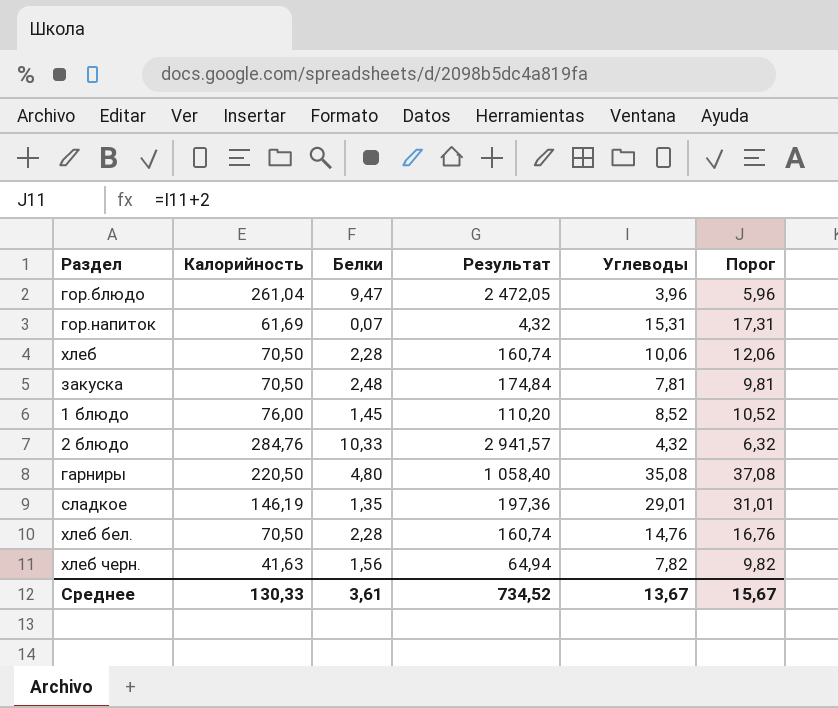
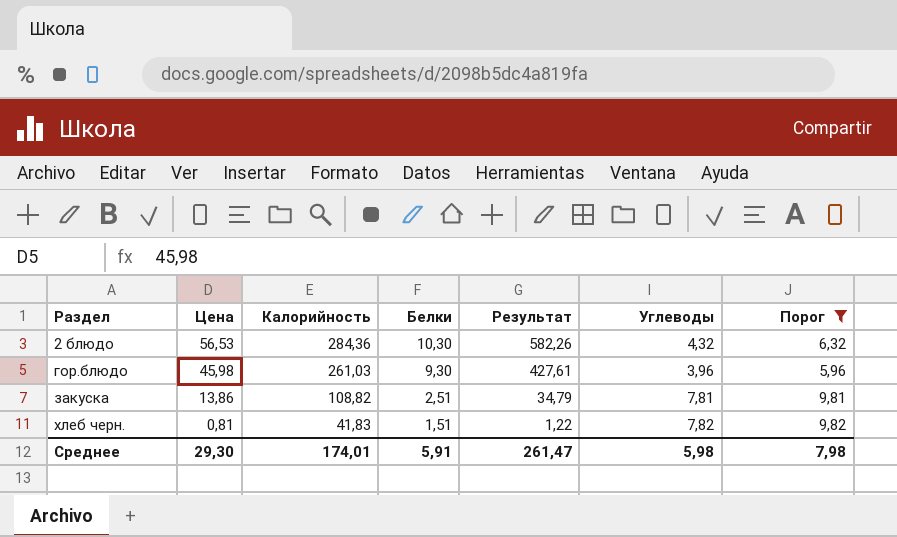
filter: none -> Порог <= 9,82
row order: none -> Раздел ascending
column Цена | position: none -> 2
column Результат | formula: [Калорийность] * [Белки] -> [Цена] * [Белки]
2 блюдо | Калорийность: 284,76 -> 284,36
2 блюдо | Белки: 10,33 -> 10,30
гор.блюдо | Калорийность: 261,04 -> 261,03
гор.блюдо | Белки: 9,47 -> 9,30
закуска | Калорийность: 70,50 -> 108,82
закуска | Белки: 2,48 -> 2,51
хлеб черн. | Калорийность: 41,63 -> 41,83
хлеб черн. | Белки: 1,56 -> 1,51
Среднее | Калорийность: 130,33 -> 174,01
Среднее | Белки: 3,61 -> 5,91
Среднее | Результат: 734,52 -> 261,47
Среднее | Углеводы: 13,67 -> 5,98
Среднее | Порог: 15,67 -> 7,98

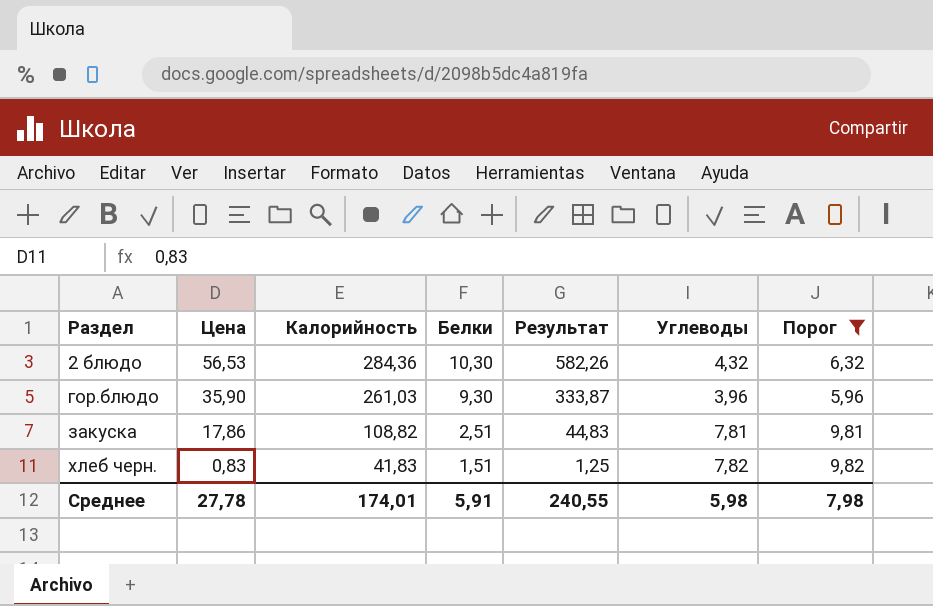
гор.блюдо | Цена: 45,98 -> 35,90
гор.блюдо | Результат: 427,61 -> 333,87
закуска | Цена: 13,86 -> 17,86
закуска | Результат: 34,79 -> 44,83
хлеб черн. | Цена: 0,81 -> 0,83
хлеб черн. | Результат: 1,22 -> 1,25
Среднее | Цена: 29,30 -> 27,78
Среднее | Результат: 261,47 -> 240,55

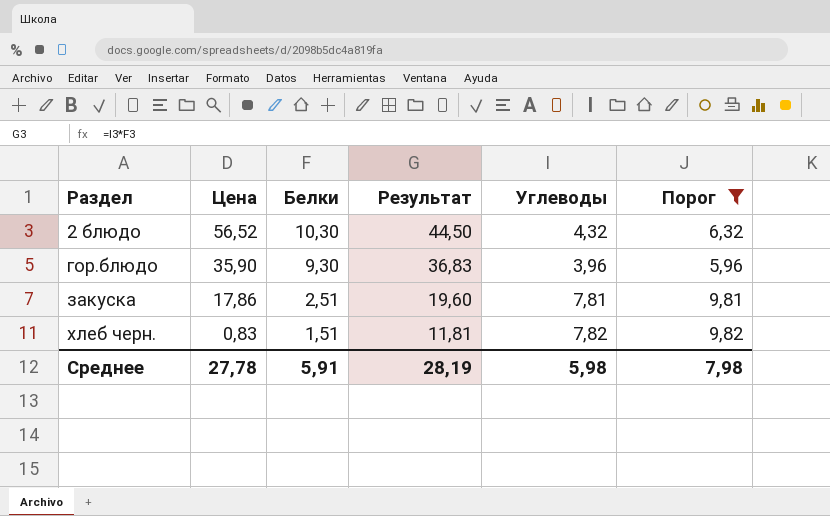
column Калорийность | position: 3 -> none
column Результат | formula: [Цена] * [Белки] -> [Белки] * [Углеводы]
2 блюдо | Цена: 56,53 -> 56,52
Среднее | Результат: 240,55 -> 28,19

